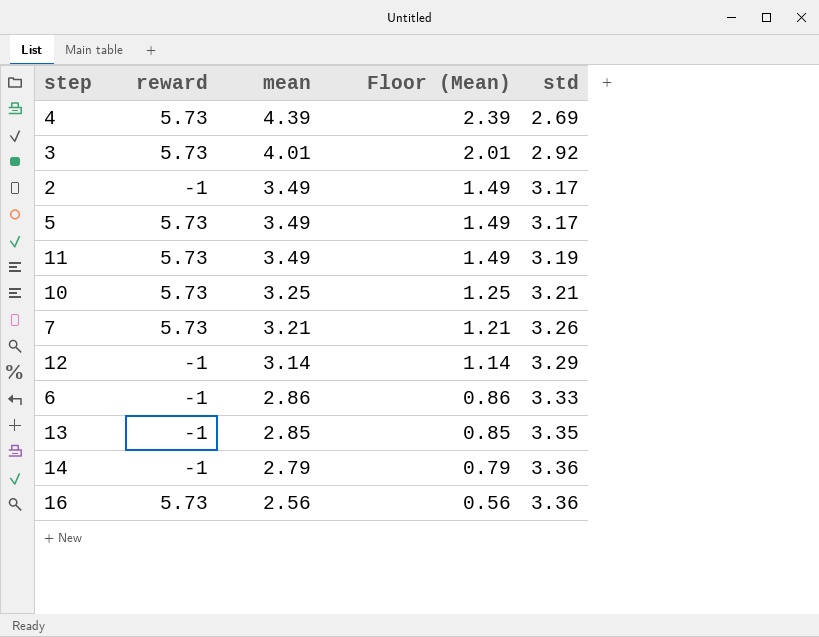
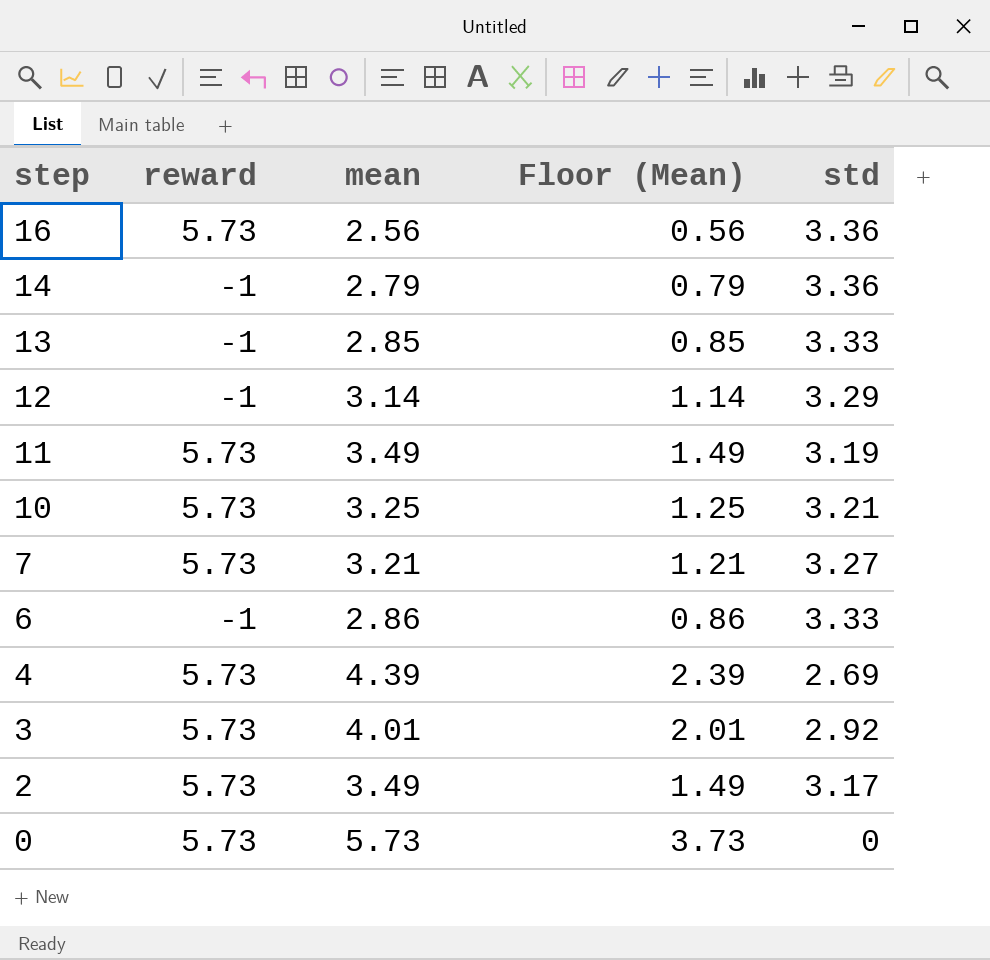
row order: mean descending -> step descending
row 5: 5.73 | 3.49 | 1.49 | 3.17 -> none
13 | std: 3.35 -> 3.33
7 | std: 3.26 -> 3.27
2 | reward: -1 -> 5.73
row 0: none -> 5.73 | 5.73 | 3.73 | 0

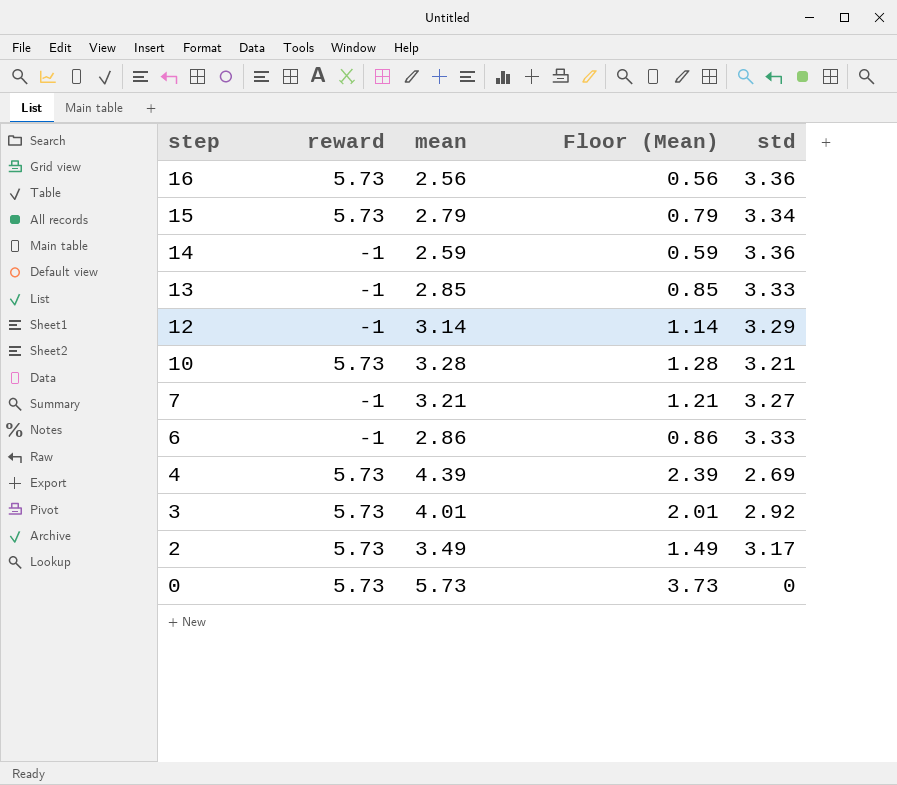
row 11: 5.73 | 3.49 | 1.49 | 3.19 -> none
row 15: none -> 5.73 | 2.79 | 0.79 | 3.34
14 | mean: 2.79 -> 2.59
14 | Floor (Mean): 0.79 -> 0.59
10 | mean: 3.25 -> 3.28
10 | Floor (Mean): 1.25 -> 1.28
7 | reward: 5.73 -> -1

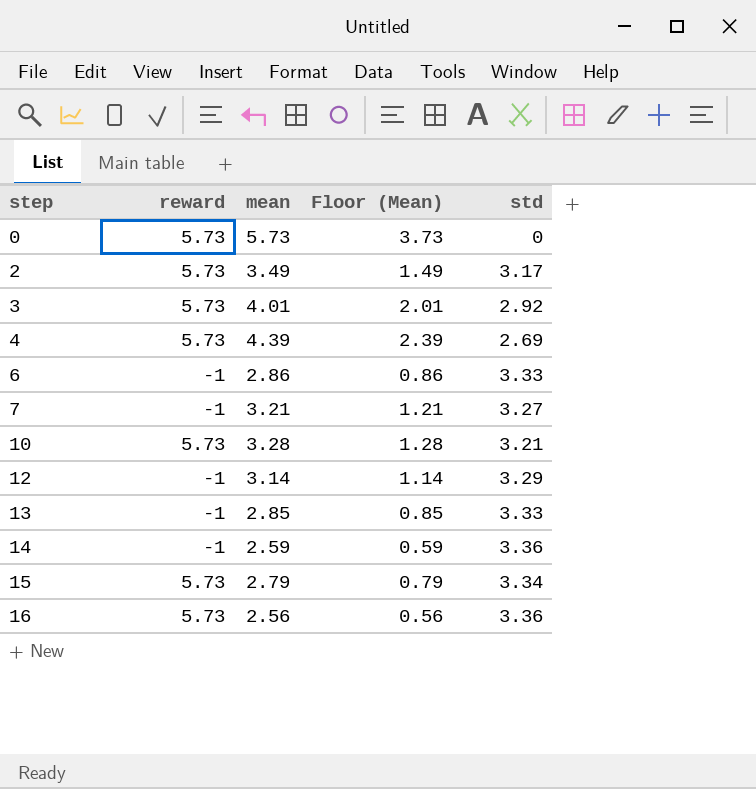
row order: step descending -> step ascending

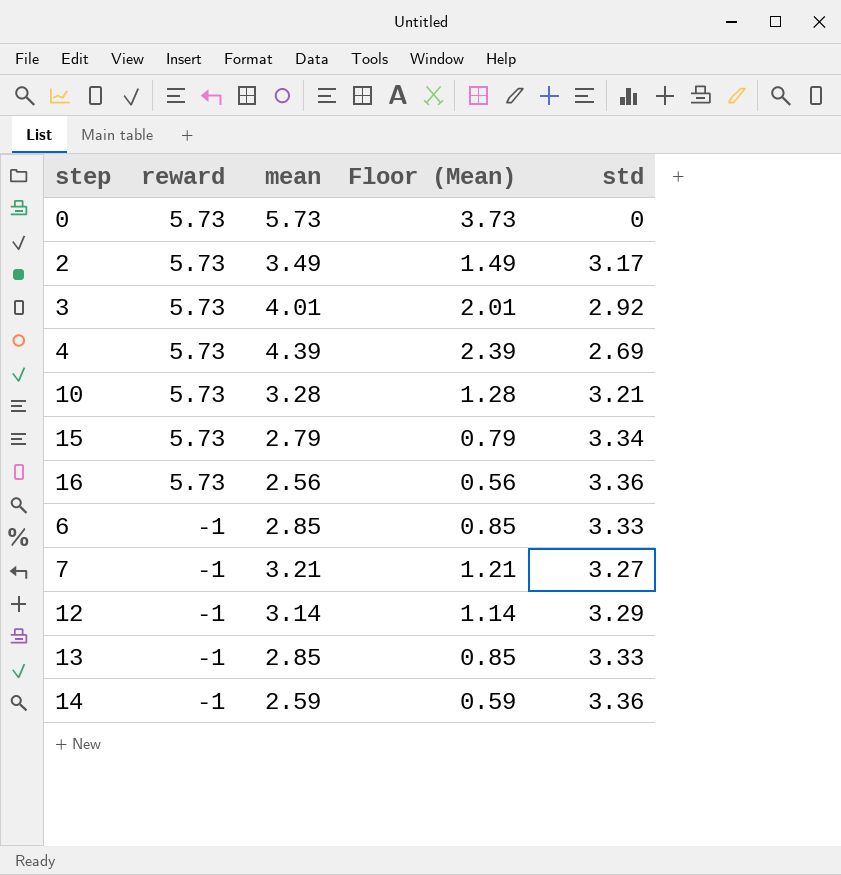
row order: step ascending -> reward descending
6 | mean: 2.86 -> 2.85
6 | Floor (Mean): 0.86 -> 0.85

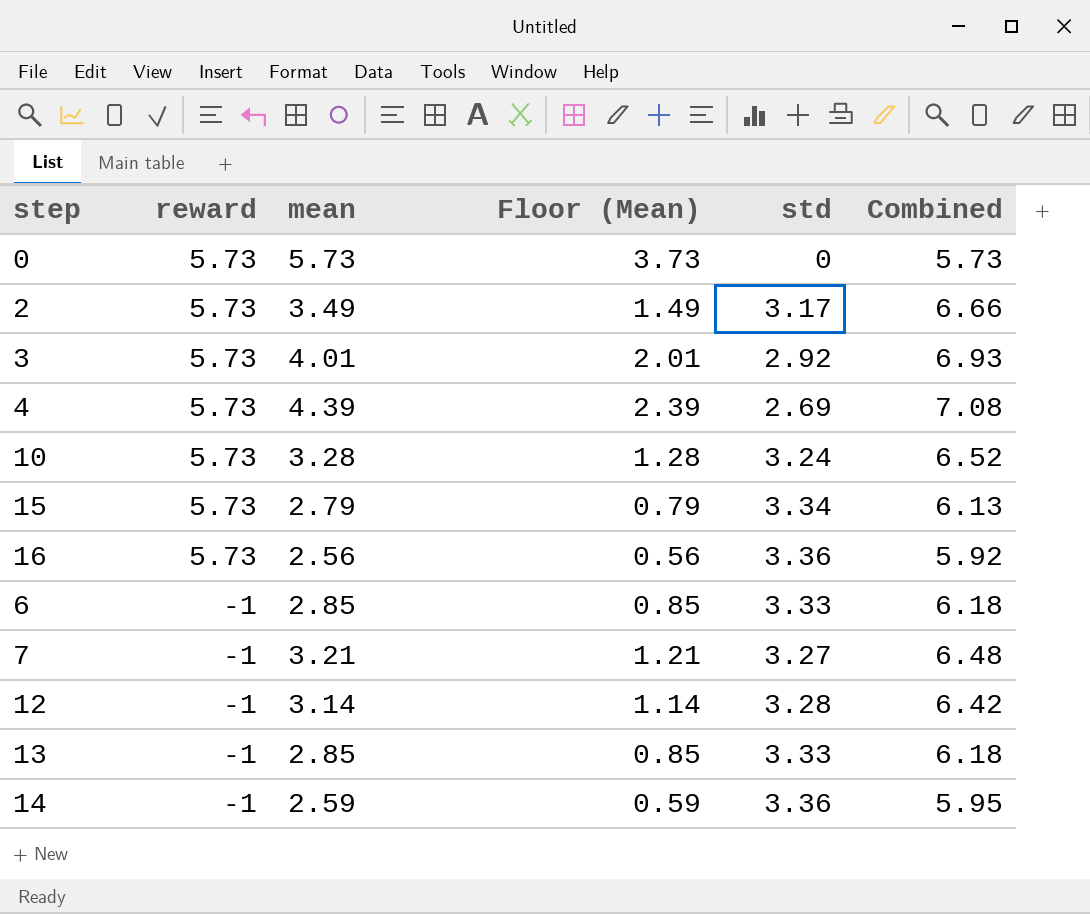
column Combined | formula: none -> [mean] + [std]
10 | std: 3.21 -> 3.24
12 | std: 3.29 -> 3.28

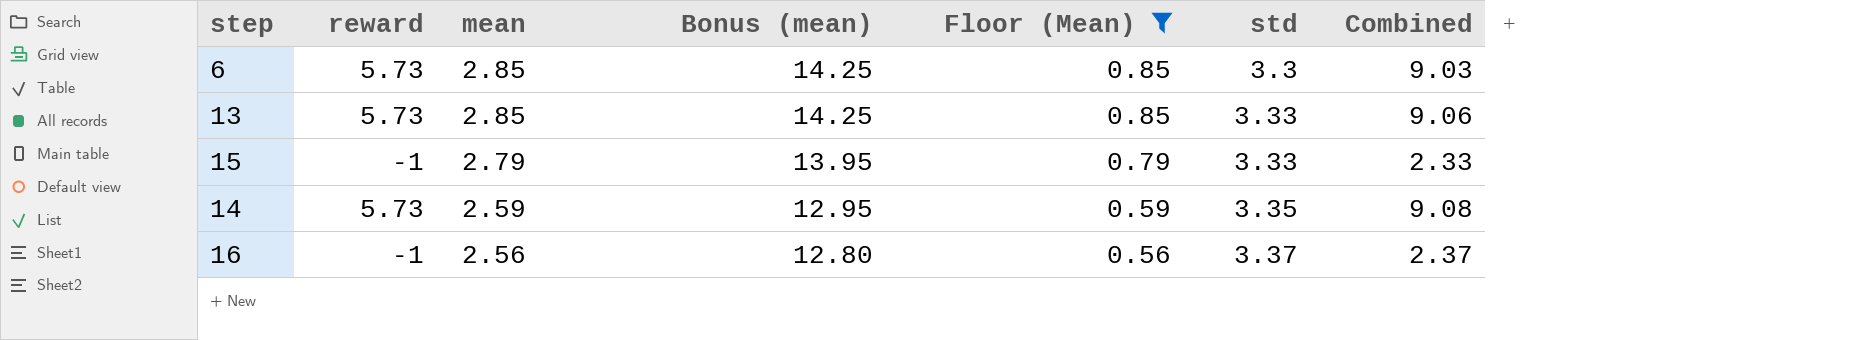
filter: none -> Floor (Mean) <= 0.85
row order: reward descending -> mean descending
column Bonus (mean) | formula: none -> [mean] * 5
column Combined | formula: [mean] + [std] -> [reward] + [std]
6 | reward: -1 -> 5.73
6 | std: 3.33 -> 3.3
13 | reward: -1 -> 5.73
15 | reward: 5.73 -> -1
15 | std: 3.34 -> 3.33
14 | reward: -1 -> 5.73
14 | std: 3.36 -> 3.35
16 | reward: 5.73 -> -1
16 | std: 3.36 -> 3.37

